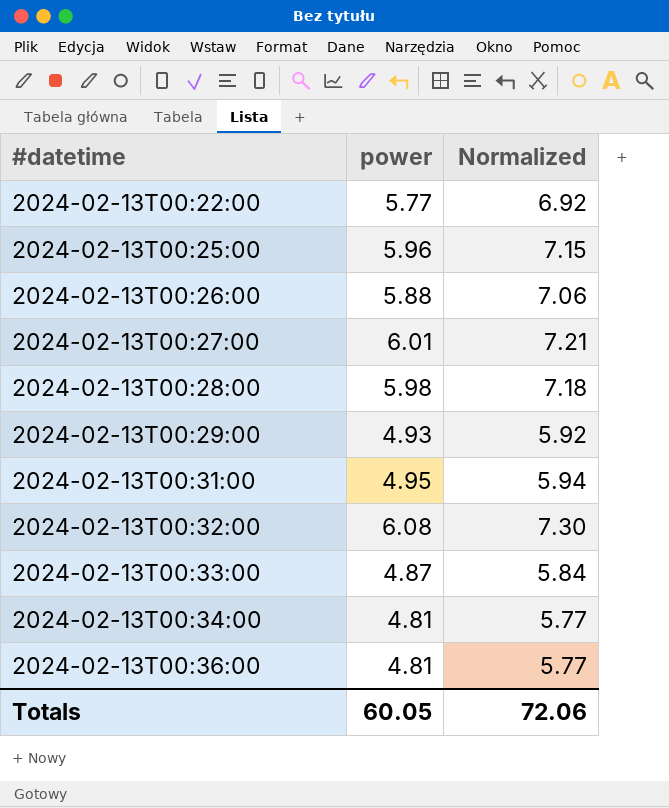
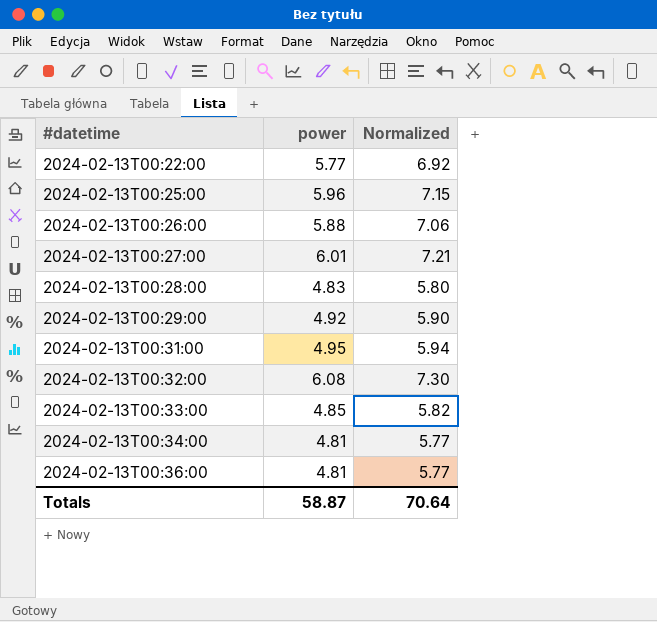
2024-02-13T00:28:00 | power: 5.98 -> 4.83
2024-02-13T00:28:00 | Normalized: 7.18 -> 5.80
2024-02-13T00:29:00 | power: 4.93 -> 4.92
2024-02-13T00:29:00 | Normalized: 5.92 -> 5.90
2024-02-13T00:33:00 | power: 4.87 -> 4.85
2024-02-13T00:33:00 | Normalized: 5.84 -> 5.82
Totals | power: 60.05 -> 58.87
Totals | Normalized: 72.06 -> 70.64

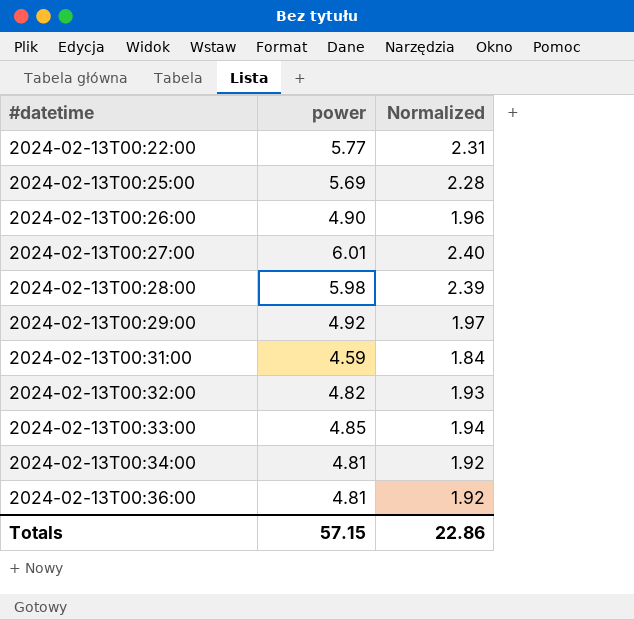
column Normalized | formula: [power] * 1.2 -> [power] * 0.4
2024-02-13T00:25:00 | power: 5.96 -> 5.69
2024-02-13T00:26:00 | power: 5.88 -> 4.90
2024-02-13T00:28:00 | power: 4.83 -> 5.98
2024-02-13T00:31:00 | power: 4.95 -> 4.59
2024-02-13T00:32:00 | power: 6.08 -> 4.82
Totals | power: 58.87 -> 57.15
Totals | Normalized: 70.64 -> 22.86

